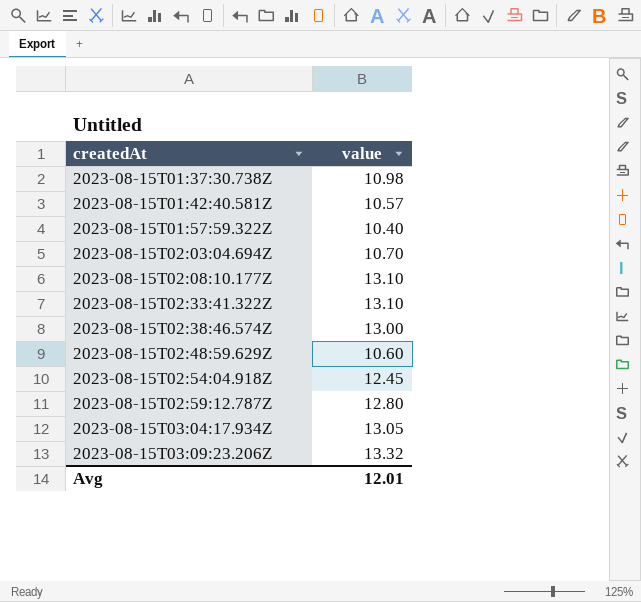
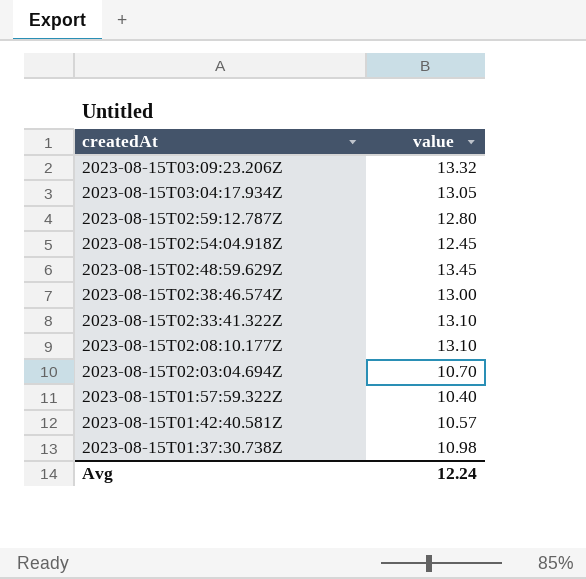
row order: createdAt ascending -> createdAt descending
2023-08-15T02:48:59.629Z | value: 10.60 -> 13.45
Avg | value: 12.01 -> 12.24

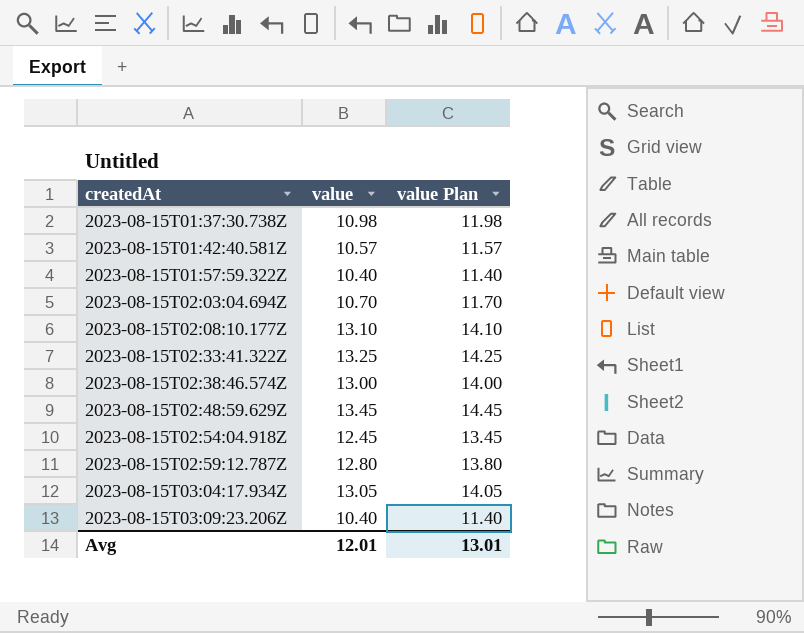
row order: createdAt descending -> createdAt ascending
column value Plan | formula: none -> [value] + 1
2023-08-15T02:33:41.322Z | value: 13.10 -> 13.25
2023-08-15T03:09:23.206Z | value: 13.32 -> 10.40
Avg | value: 12.24 -> 12.01

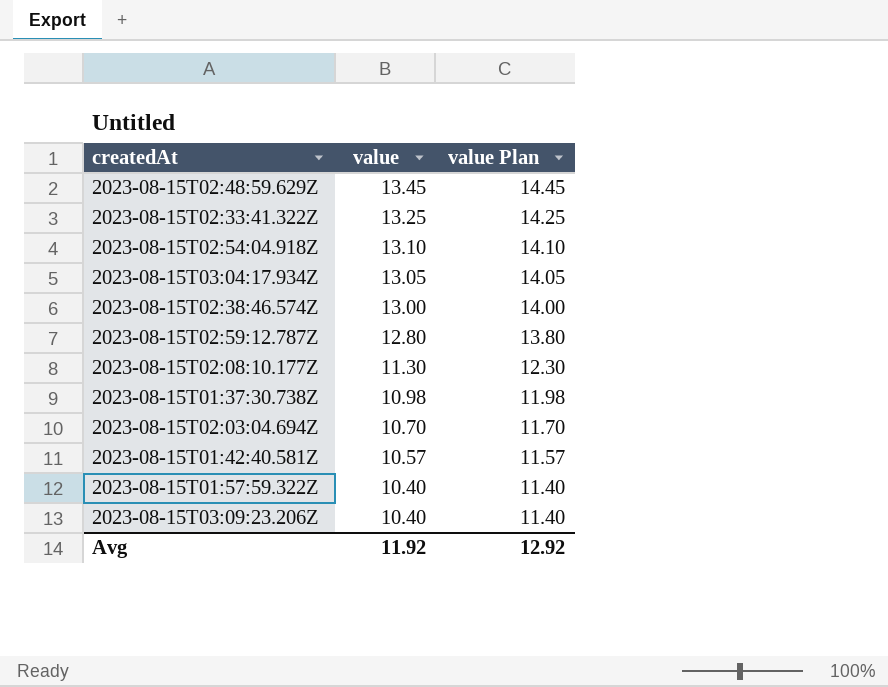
row order: createdAt ascending -> value descending
2023-08-15T02:54:04.918Z | value: 12.45 -> 13.10
2023-08-15T02:54:04.918Z | value Plan: 13.45 -> 14.10
2023-08-15T02:08:10.177Z | value: 13.10 -> 11.30
2023-08-15T02:08:10.177Z | value Plan: 14.10 -> 12.30
Avg | value: 12.01 -> 11.92
Avg | value Plan: 13.01 -> 12.92

